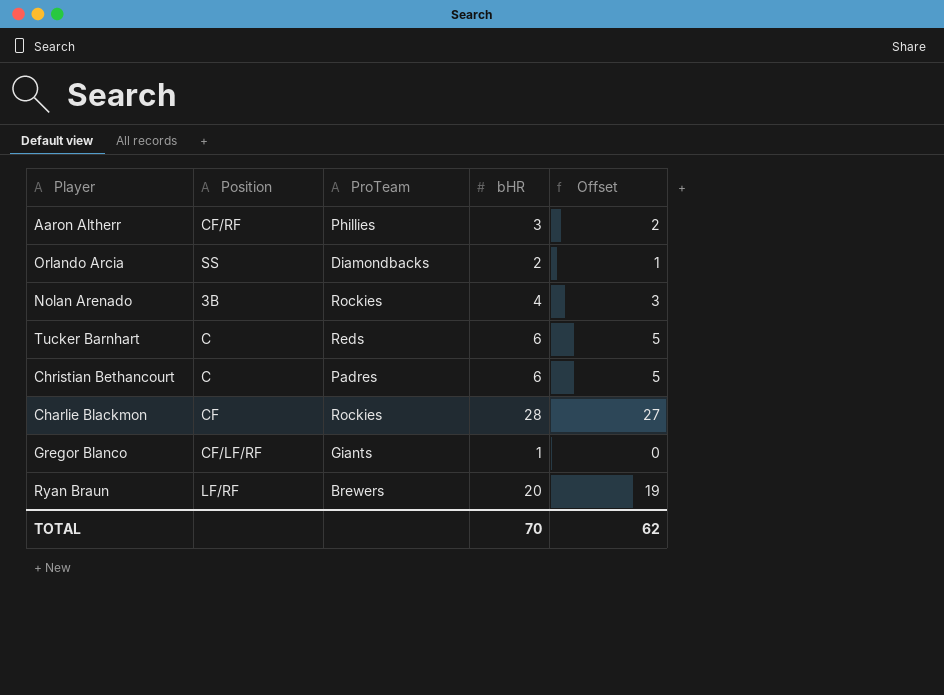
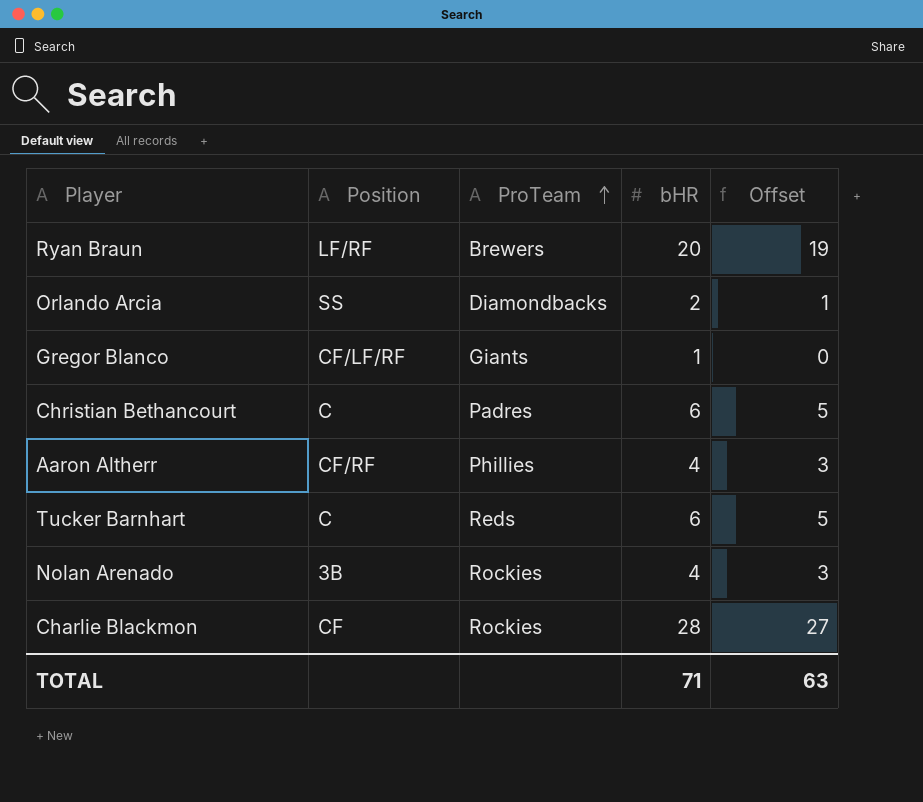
row order: none -> ProTeam ascending
Aaron Altherr | bHR: 3 -> 4
Aaron Altherr | Offset: 2 -> 3
TOTAL | bHR: 70 -> 71
TOTAL | Offset: 62 -> 63

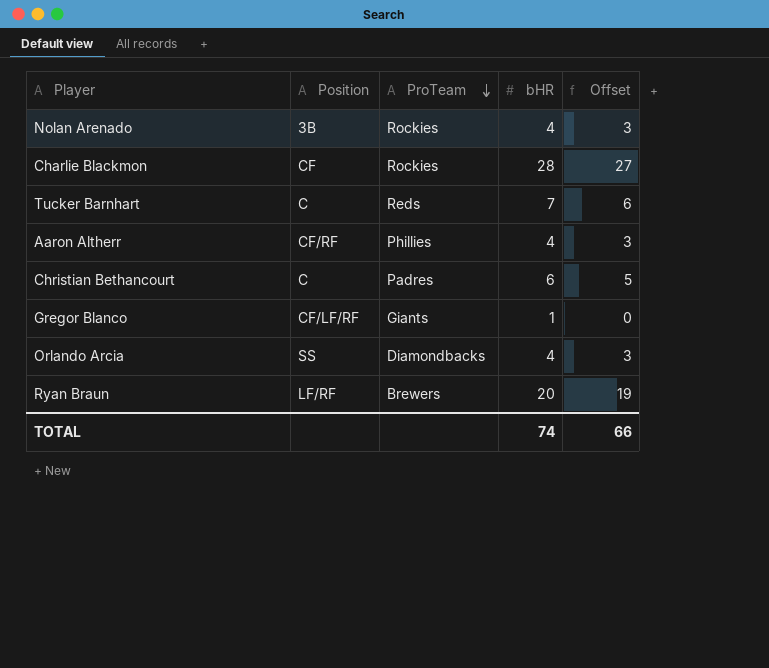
row order: ProTeam ascending -> ProTeam descending
Tucker Barnhart | bHR: 6 -> 7
Tucker Barnhart | Offset: 5 -> 6
Orlando Arcia | bHR: 2 -> 4
Orlando Arcia | Offset: 1 -> 3
TOTAL | bHR: 71 -> 74
TOTAL | Offset: 63 -> 66

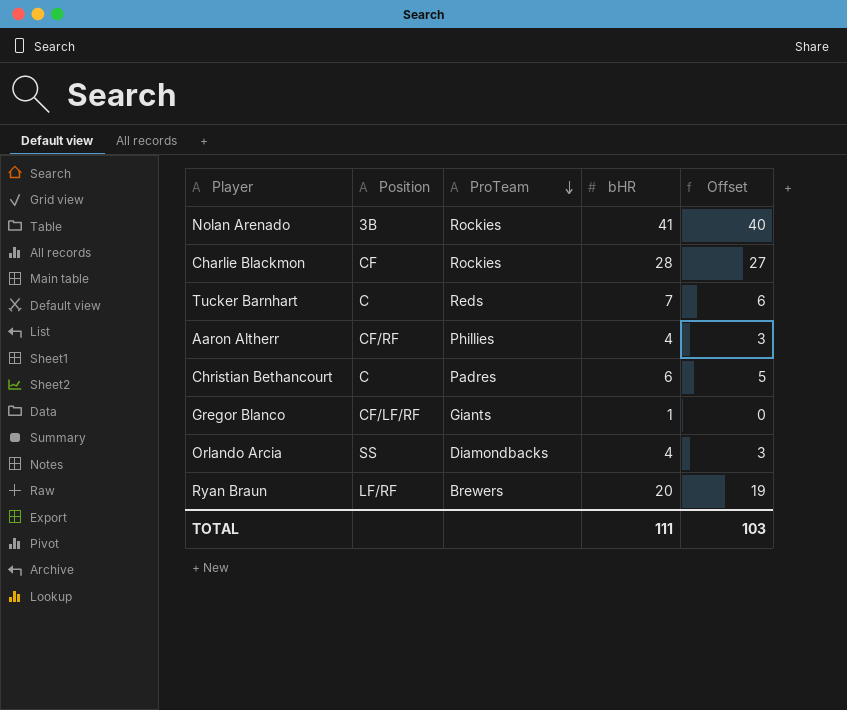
Nolan Arenado | bHR: 4 -> 41
Nolan Arenado | Offset: 3 -> 40
TOTAL | bHR: 74 -> 111
TOTAL | Offset: 66 -> 103

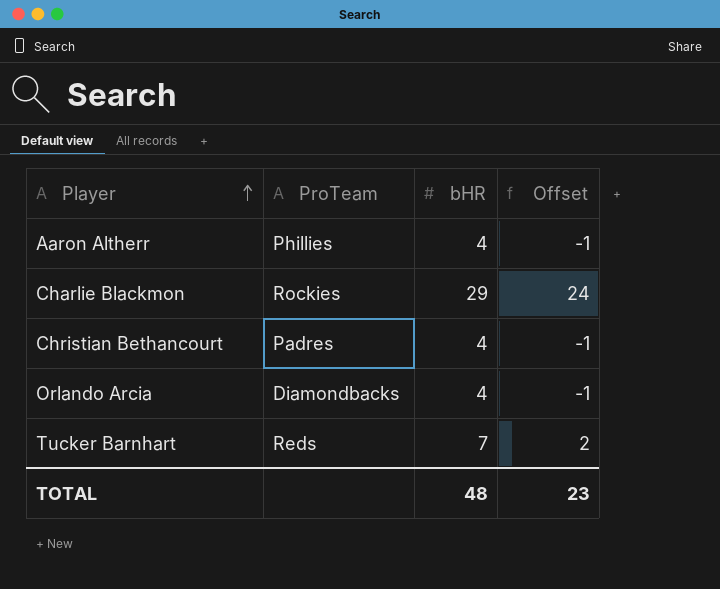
row order: ProTeam descending -> Player ascending
column Position | position: 2 -> none
column Offset | formula: [bHR] - 1 -> [bHR] - 5
row Nolan Arenado: 3B | Rockies | 41 | 40 -> none
row Gregor Blanco: CF/LF/RF | Giants | 1 | 0 -> none
row Ryan Braun: LF/RF | Brewers | 20 | 19 -> none
Charlie Blackmon | bHR: 28 -> 29
Christian Bethancourt | bHR: 6 -> 4
TOTAL | bHR: 111 -> 48
TOTAL | Offset: 103 -> 23

